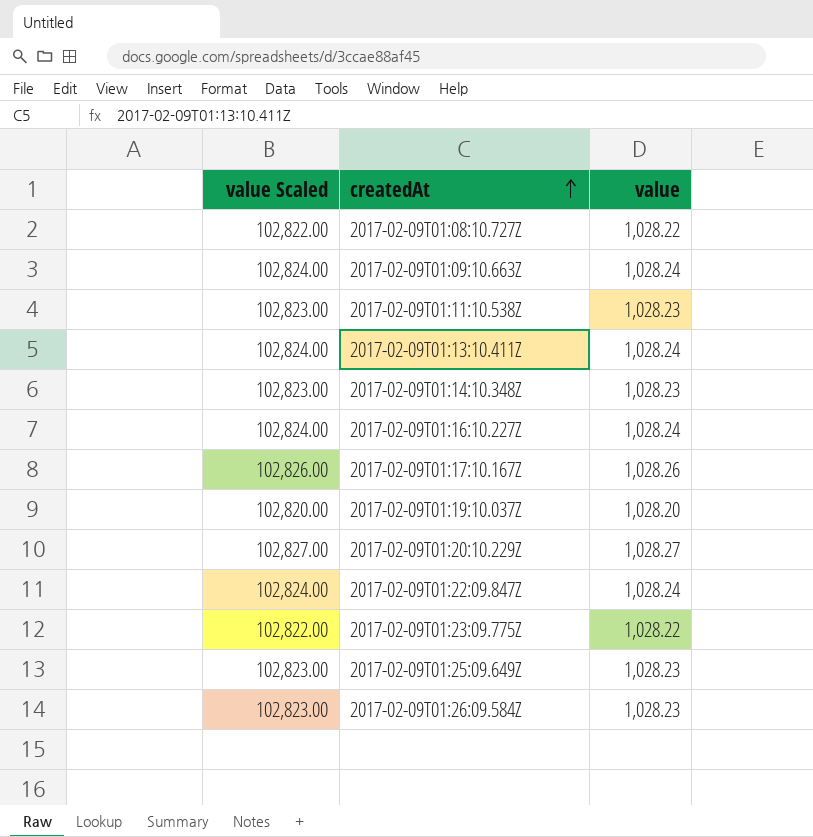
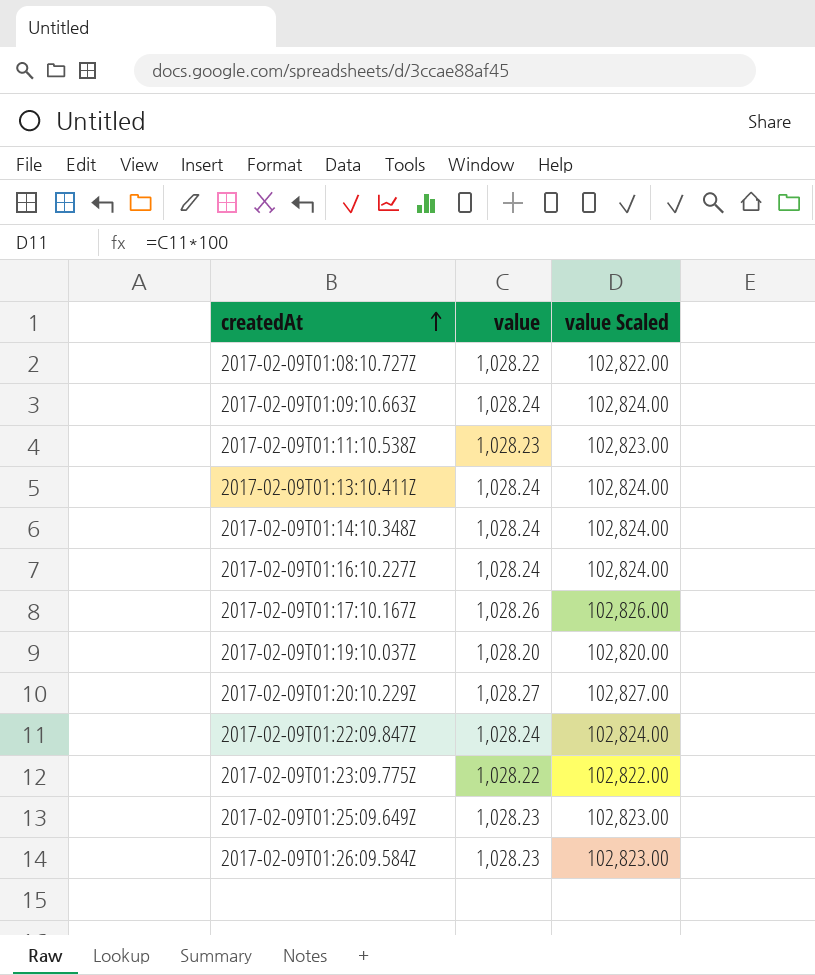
column value Scaled | position: 1 -> 3
2017-02-09T01:14:10.348Z | value: 1,028.23 -> 1,028.24
2017-02-09T01:14:10.348Z | value Scaled: 102,823.00 -> 102,824.00

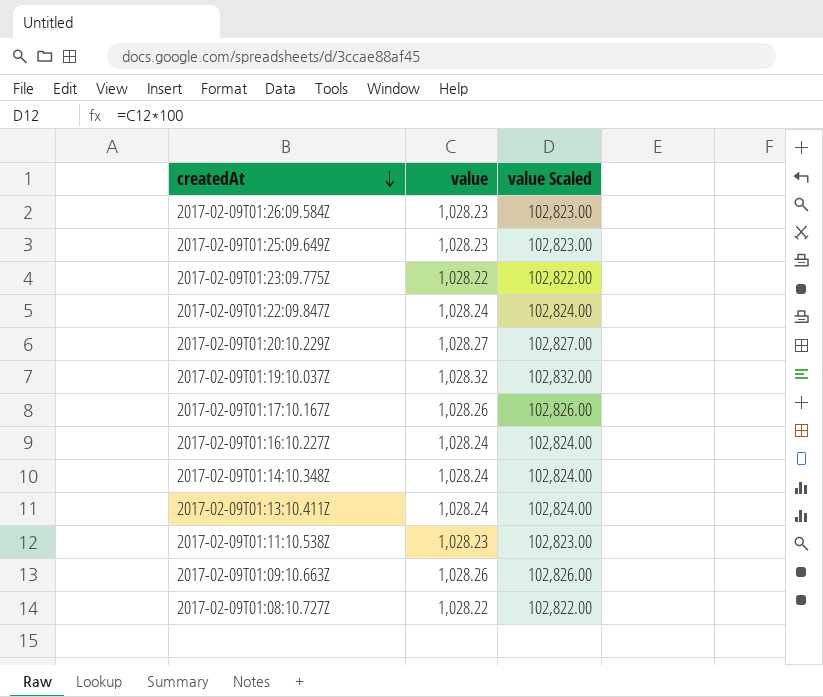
row order: createdAt ascending -> createdAt descending
2017-02-09T01:19:10.037Z | value: 1,028.20 -> 1,028.32
2017-02-09T01:19:10.037Z | value Scaled: 102,820.00 -> 102,832.00
2017-02-09T01:09:10.663Z | value: 1,028.24 -> 1,028.26
2017-02-09T01:09:10.663Z | value Scaled: 102,824.00 -> 102,826.00

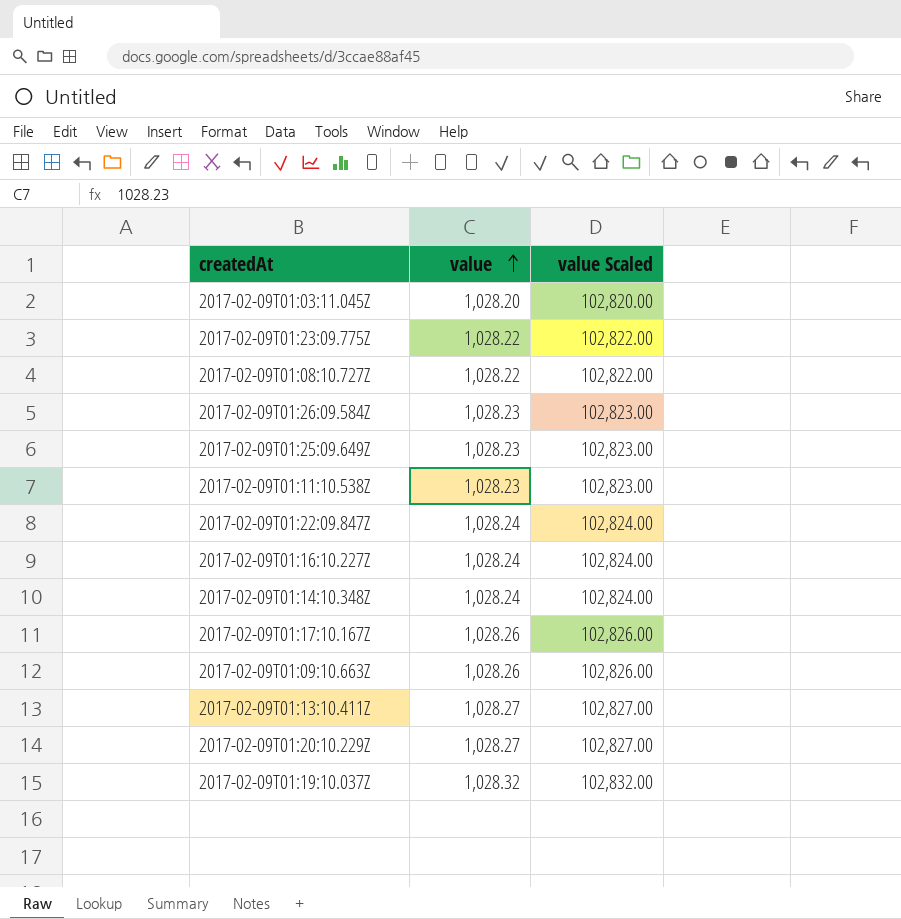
row order: createdAt descending -> value ascending
row 2017-02-09T01:03:11.045Z: none -> 1,028.20 | 102,820.00
2017-02-09T01:13:10.411Z | value: 1,028.24 -> 1,028.27
2017-02-09T01:13:10.411Z | value Scaled: 102,824.00 -> 102,827.00

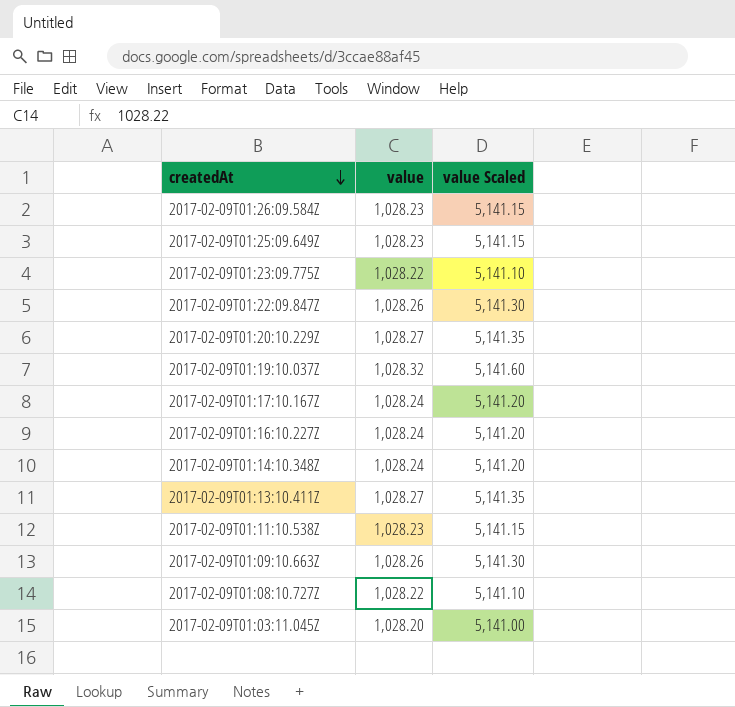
row order: value ascending -> createdAt descending
column value Scaled | formula: [value] * 100 -> [value] * 5
2017-02-09T01:22:09.847Z | value: 1,028.24 -> 1,028.26
2017-02-09T01:17:10.167Z | value: 1,028.26 -> 1,028.24

